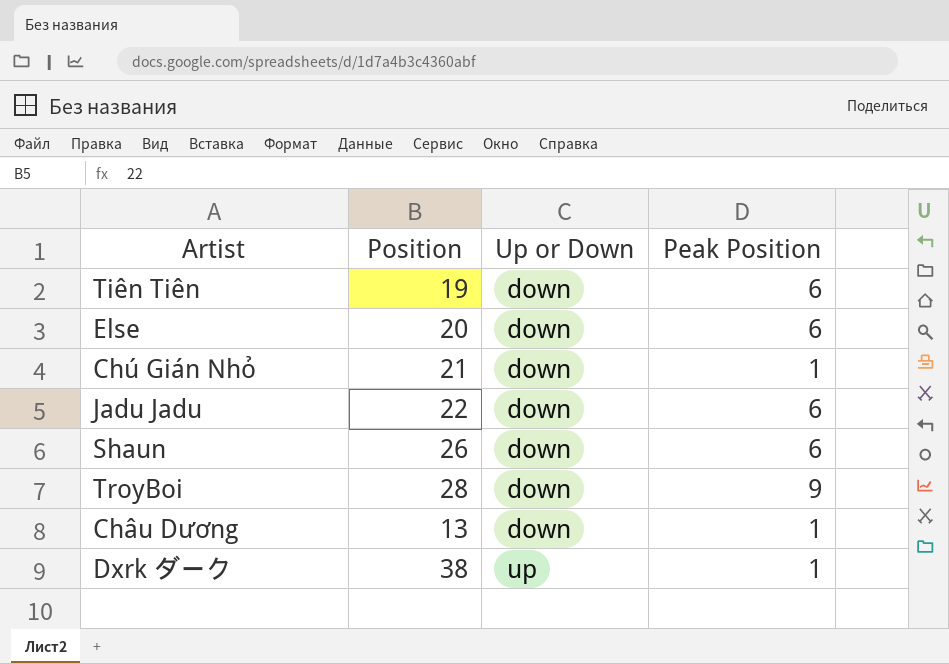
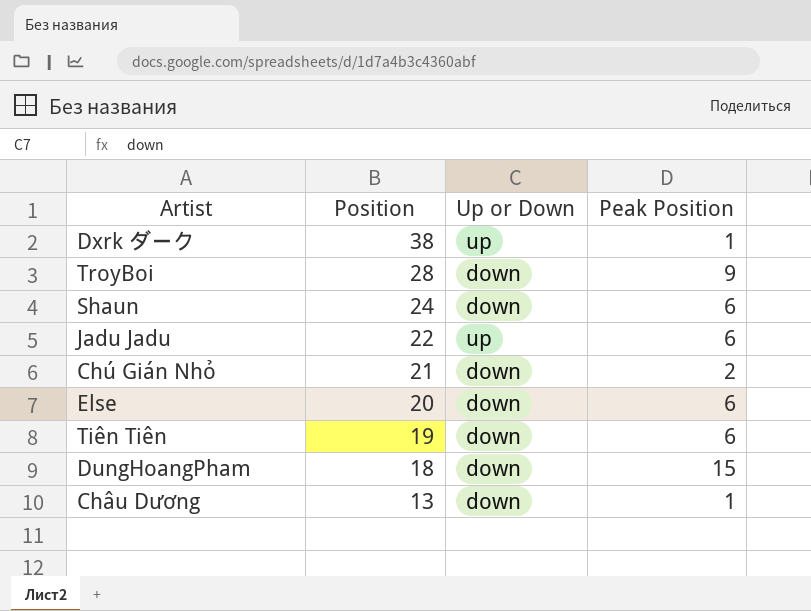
row order: Up or Down ascending -> Position descending
Shaun | Position: 26 -> 24
Jadu Jadu | Up or Down: down -> up
Chú Gián Nhỏ | Peak Position: 1 -> 2
row DungHoangPham: none -> 18 | down | 15

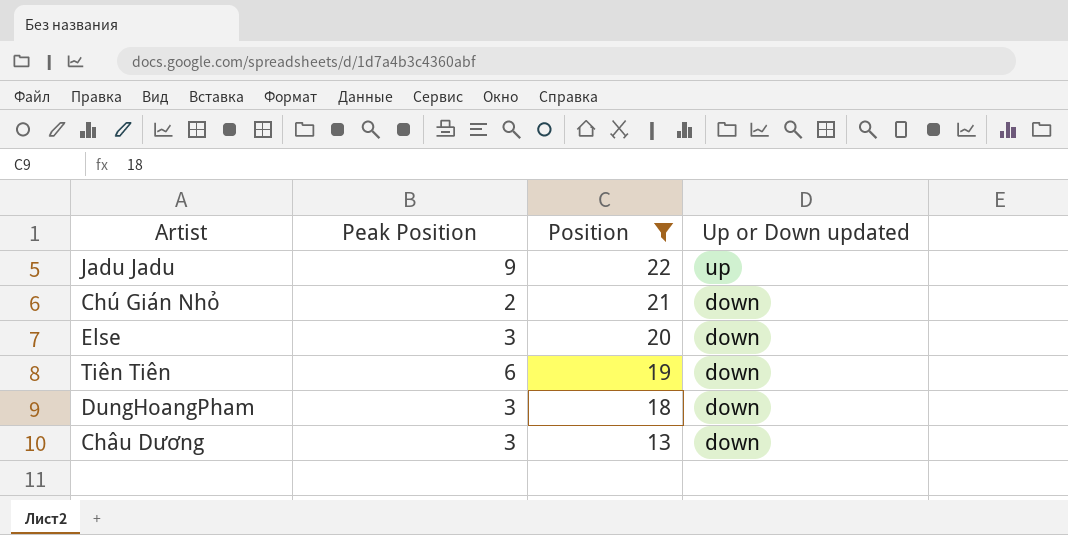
filter: none -> Position <= 22
column Peak Position | position: 4 -> 2
column name: Up or Down -> Up or Down updated
Jadu Jadu | Peak Position: 6 -> 9
Else | Peak Position: 6 -> 3
DungHoangPham | Peak Position: 15 -> 3
Châu Dương | Peak Position: 1 -> 3

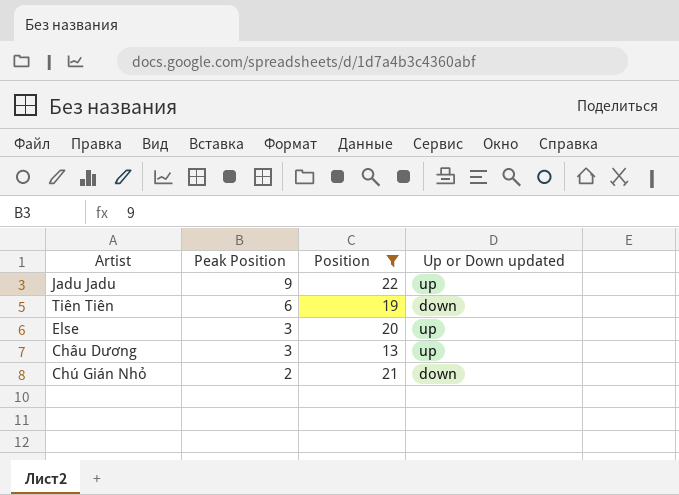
row order: Position descending -> Peak Position descending
row DungHoangPham: 3 | 18 | down -> none
Else | Up or Down updated: down -> up
Châu Dương | Up or Down updated: down -> up

